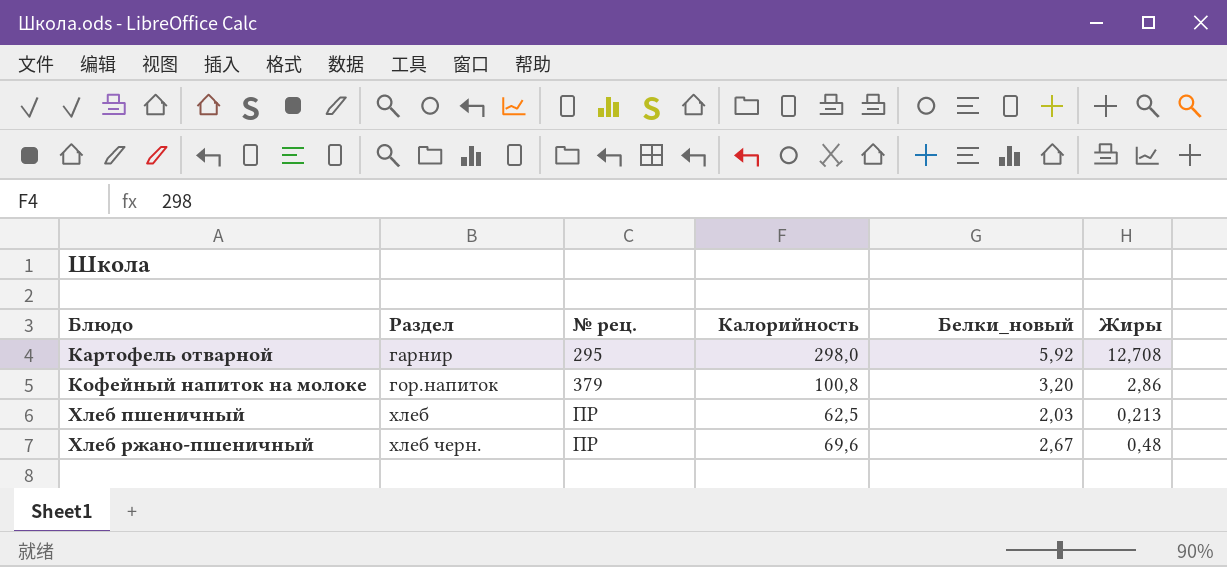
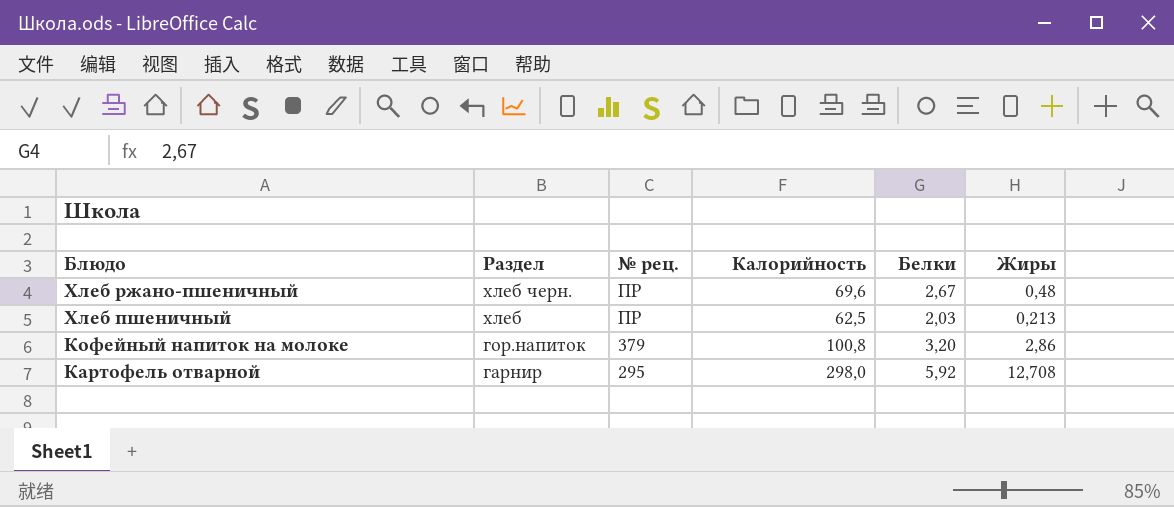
row order: Блюдо ascending -> Блюдо descending
column name: Белки_новый -> Белки

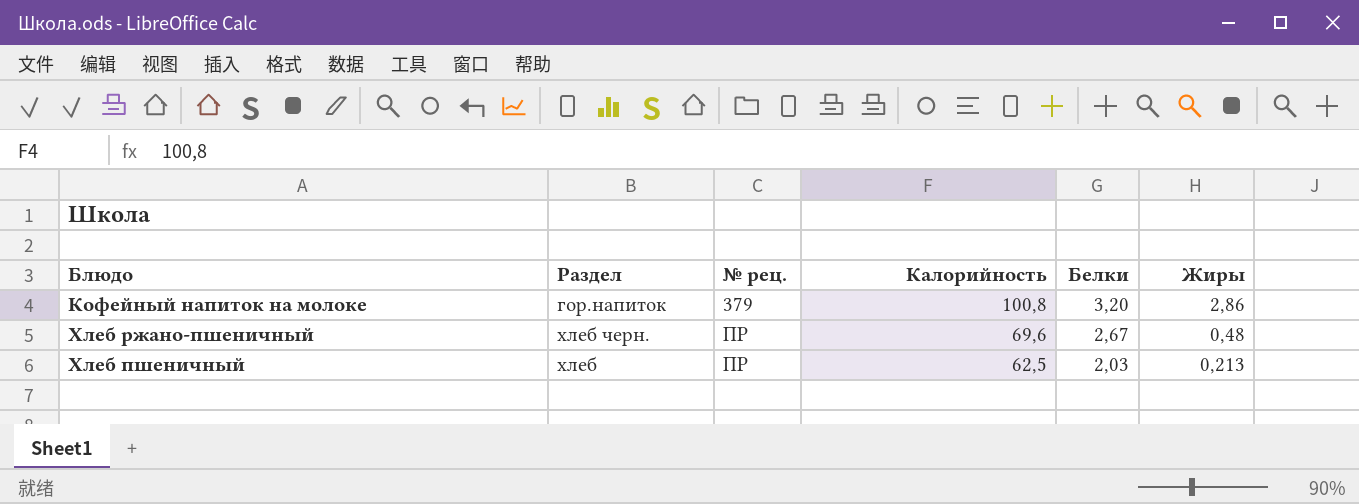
row order: Блюдо descending -> № рец. ascending
row Картофель отварной: гарнир | 295 | 298,0 | 5,92 | 12,708 -> none

